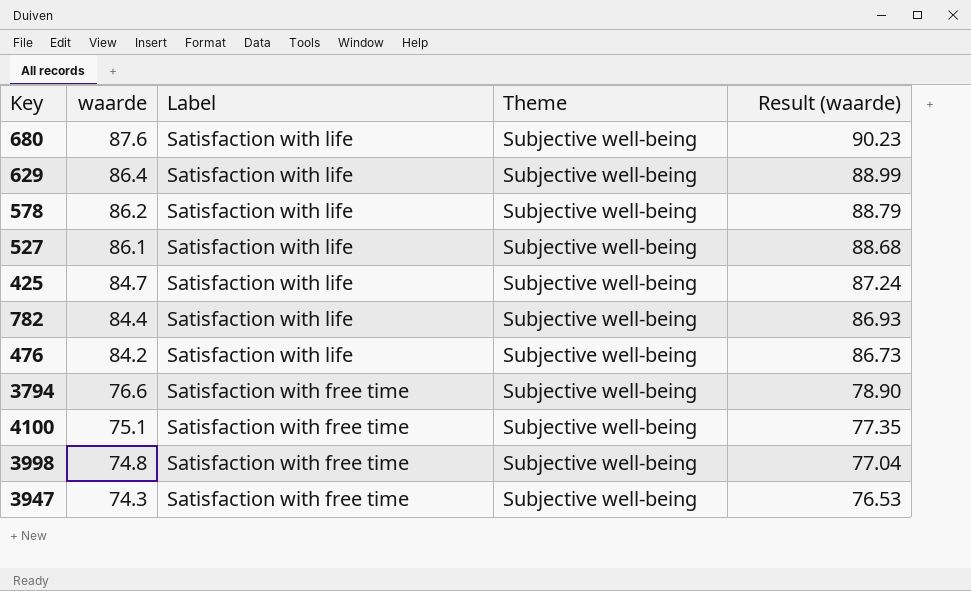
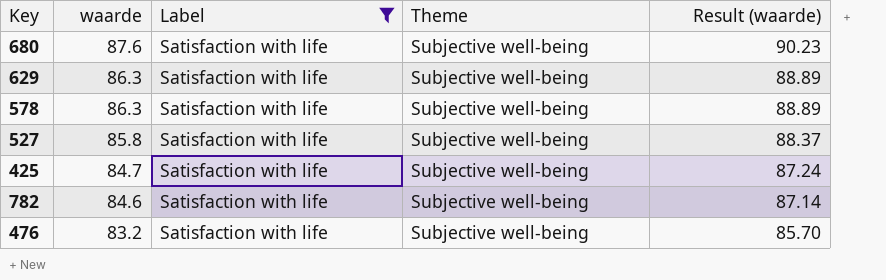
filter: none -> Label = Satisfaction with life
629 | waarde: 86.4 -> 86.3
629 | Result (waarde): 88.99 -> 88.89
578 | waarde: 86.2 -> 86.3
578 | Result (waarde): 88.79 -> 88.89
527 | waarde: 86.1 -> 85.8
527 | Result (waarde): 88.68 -> 88.37
782 | waarde: 84.4 -> 84.6
782 | Result (waarde): 86.93 -> 87.14
476 | waarde: 84.2 -> 83.2
476 | Result (waarde): 86.73 -> 85.70

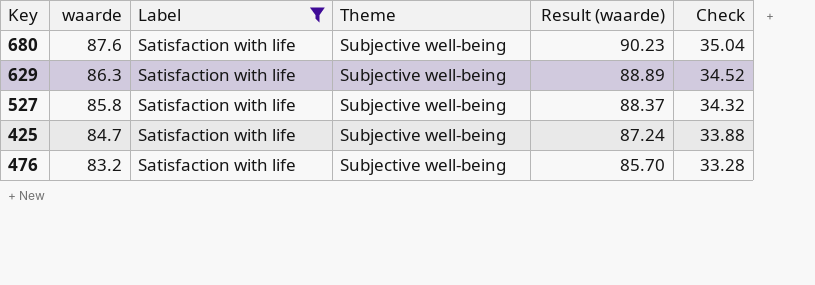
column Check | formula: none -> [waarde] * 0.4
row 578: 86.3 | Satisfaction with life | Subjective well-being | 88.89 -> none
row 782: 84.6 | Satisfaction with life | Subjective well-being | 87.14 -> none

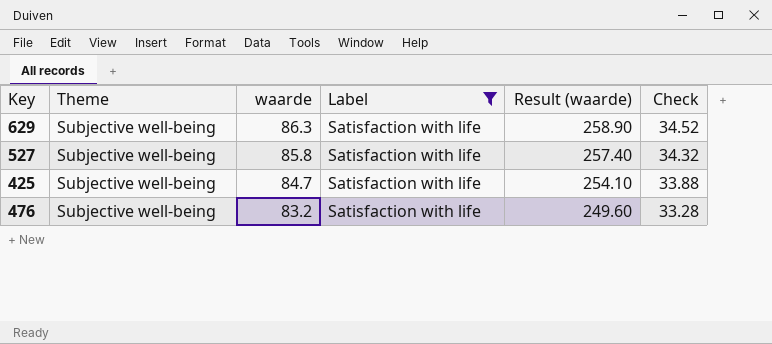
column Theme | position: 4 -> 2
column Result (waarde) | formula: [waarde] * 1.03 -> [waarde] * 3
row 680: 87.6 | Satisfaction with life | Subjective well-being | 90.23 | 35.04 -> none

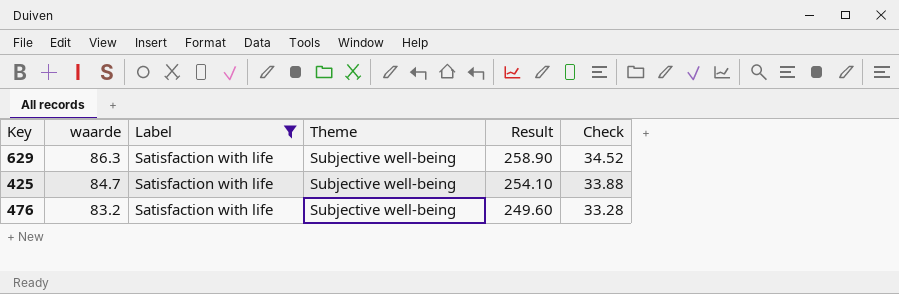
column Theme | position: 2 -> 4
column name: Result (waarde) -> Result
row 527: Subjective well-being | 85.8 | Satisfaction with life | 257.40 | 34.32 -> none

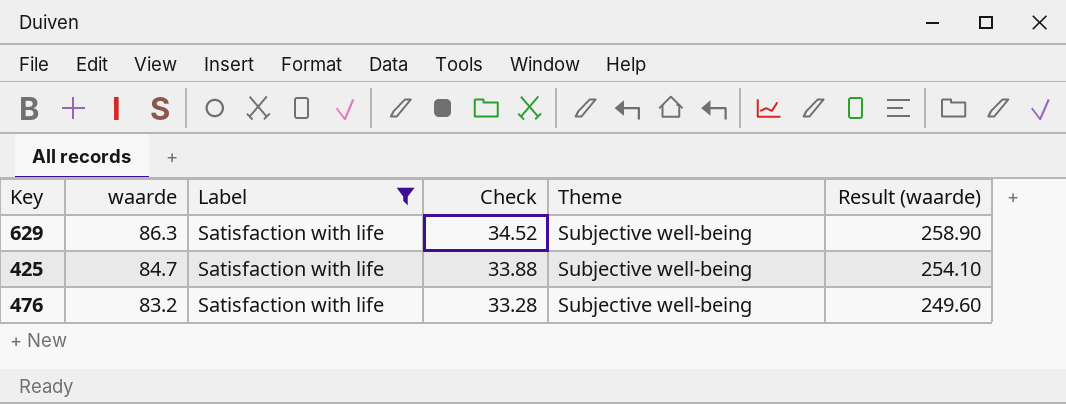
column Check | position: 6 -> 4
column name: Result -> Result (waarde)

